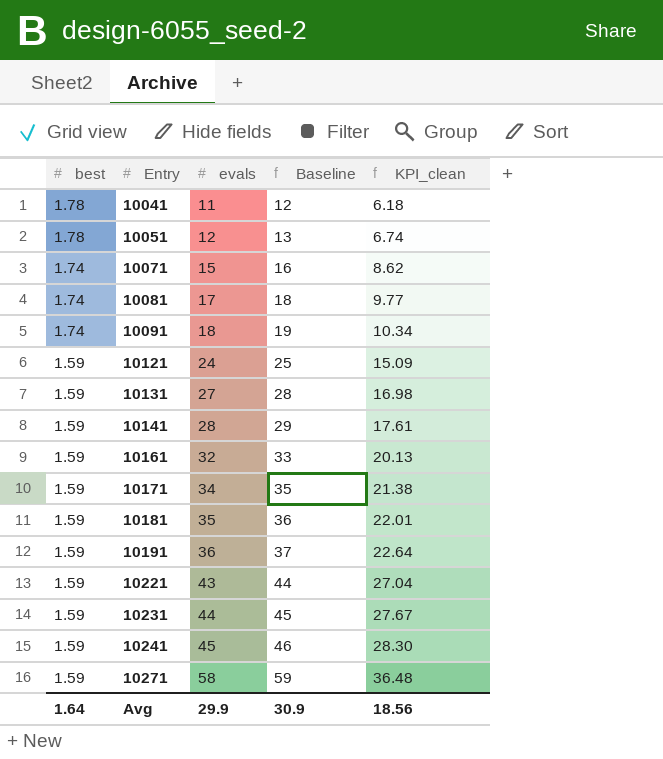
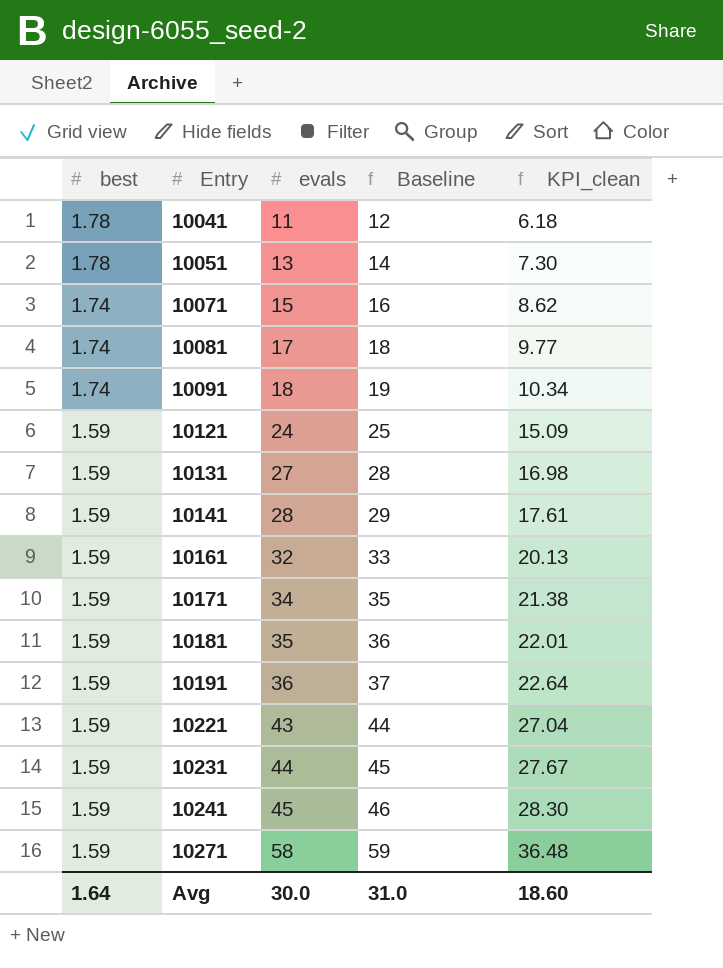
10051 | evals: 12 -> 13
10051 | Baseline: 13 -> 14
10051 | KPI_clean: 6.74 -> 7.30
Avg | evals: 29.9 -> 30.0
Avg | Baseline: 30.9 -> 31.0
Avg | KPI_clean: 18.56 -> 18.60

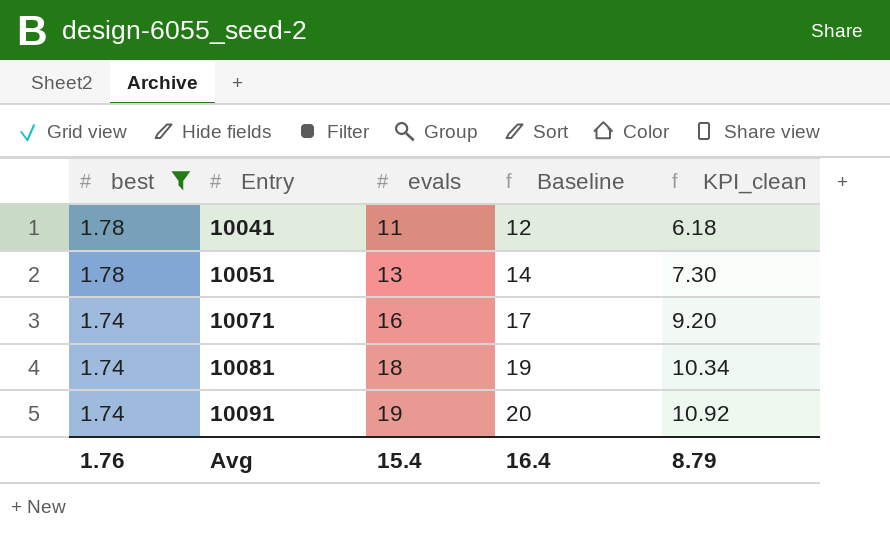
filter: none -> best != 1.59
10071 | evals: 15 -> 16
10071 | Baseline: 16 -> 17
10071 | KPI_clean: 8.62 -> 9.20
10081 | evals: 17 -> 18
10081 | Baseline: 18 -> 19
10081 | KPI_clean: 9.77 -> 10.34
10091 | evals: 18 -> 19
10091 | Baseline: 19 -> 20
10091 | KPI_clean: 10.34 -> 10.92
Avg | best: 1.64 -> 1.76
Avg | evals: 30.0 -> 15.4
Avg | Baseline: 31.0 -> 16.4
Avg | KPI_clean: 18.60 -> 8.79

